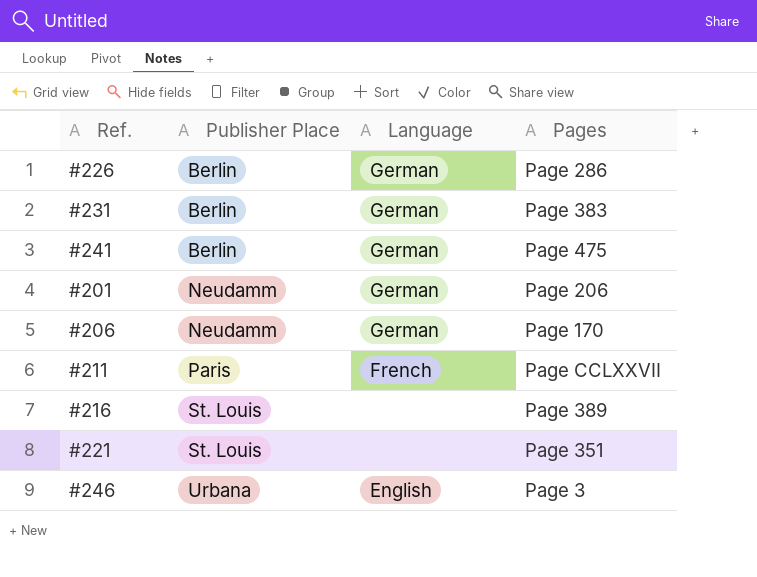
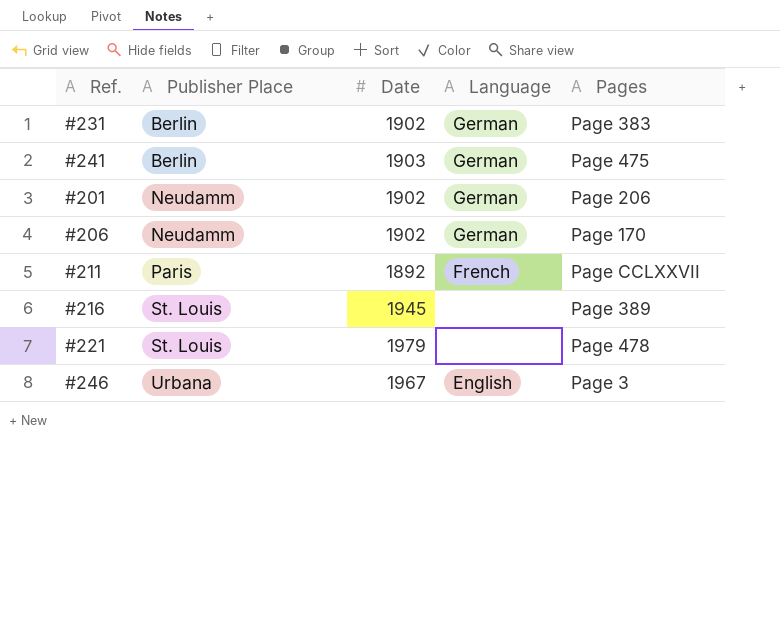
column Date | position: none -> 3
row #226: Berlin | German | Page 286 -> none
#221 | Pages: Page 351 -> Page 478

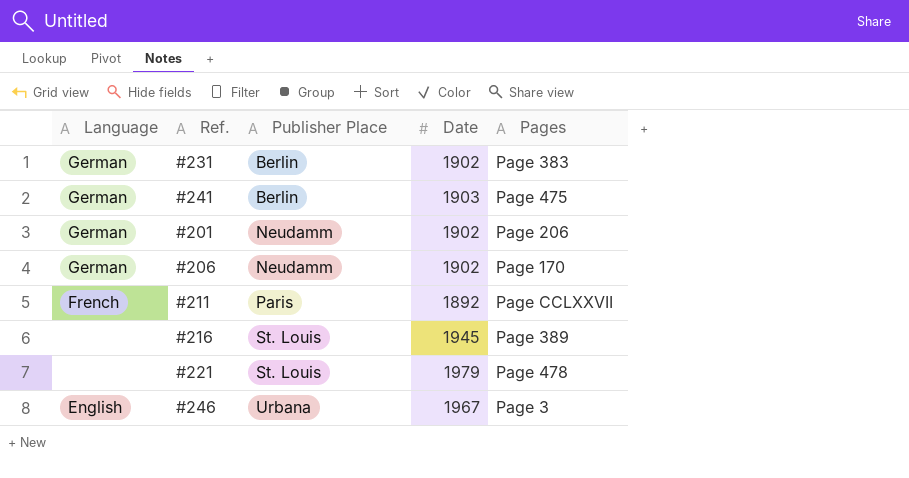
column Language | position: 4 -> 1

